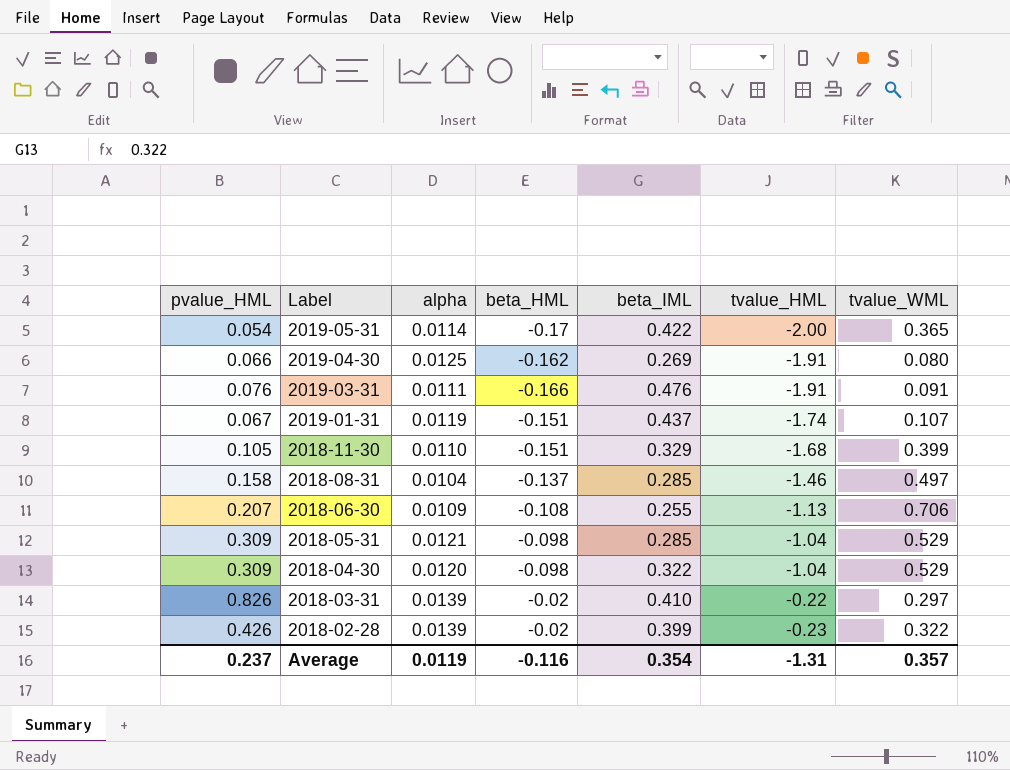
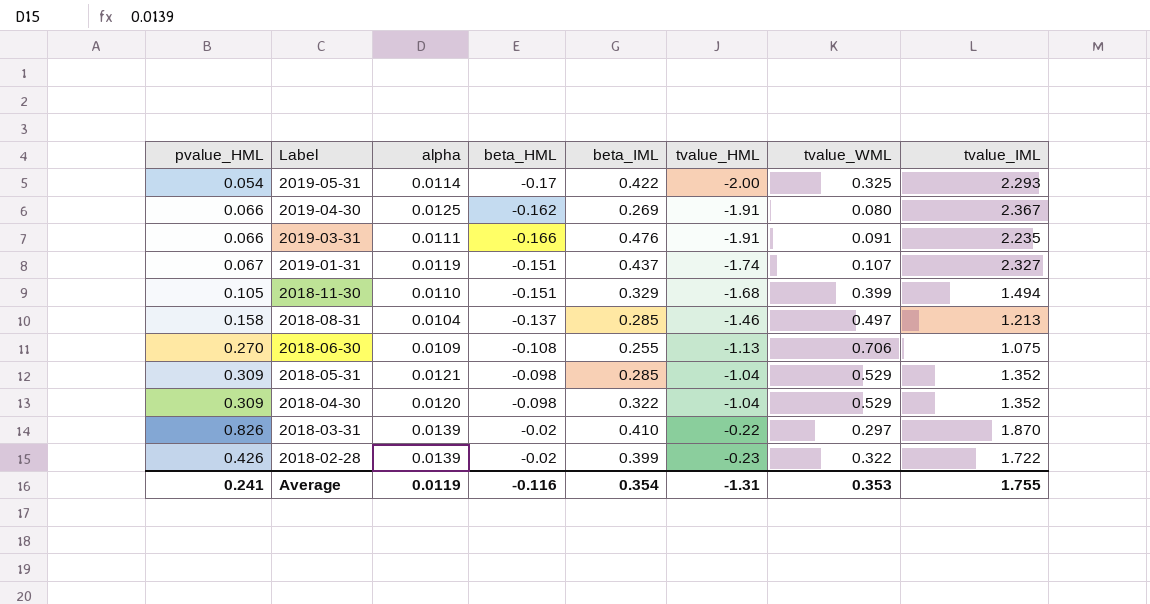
column tvalue_IML | position: none -> 8
2019-05-31 | tvalue_WML: 0.365 -> 0.325
2019-03-31 | pvalue_HML: 0.076 -> 0.066
2018-06-30 | pvalue_HML: 0.207 -> 0.270
Average | pvalue_HML: 0.237 -> 0.241
Average | tvalue_WML: 0.357 -> 0.353

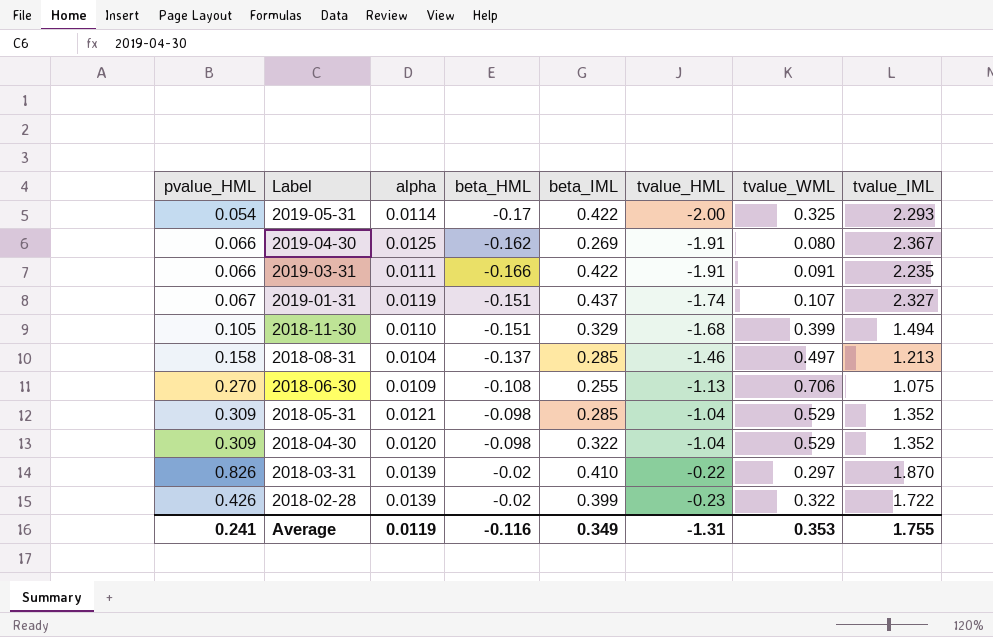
2019-03-31 | beta_IML: 0.476 -> 0.422
Average | beta_IML: 0.354 -> 0.349

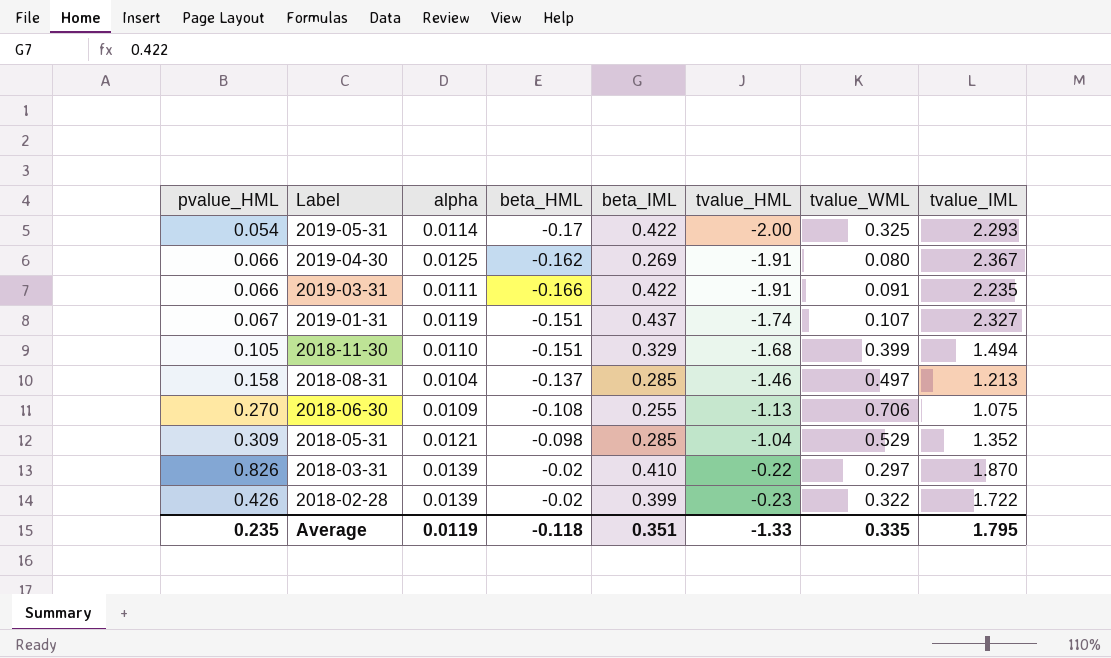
row 2018-04-30: 0.309 | 0.0120 | -0.098 | 0.322 | -1.04 | 0.529 | 1.352 -> none
Average | pvalue_HML: 0.241 -> 0.235
Average | beta_HML: -0.116 -> -0.118
Average | beta_IML: 0.349 -> 0.351
Average | tvalue_HML: -1.31 -> -1.33
Average | tvalue_WML: 0.353 -> 0.335
Average | tvalue_IML: 1.755 -> 1.795

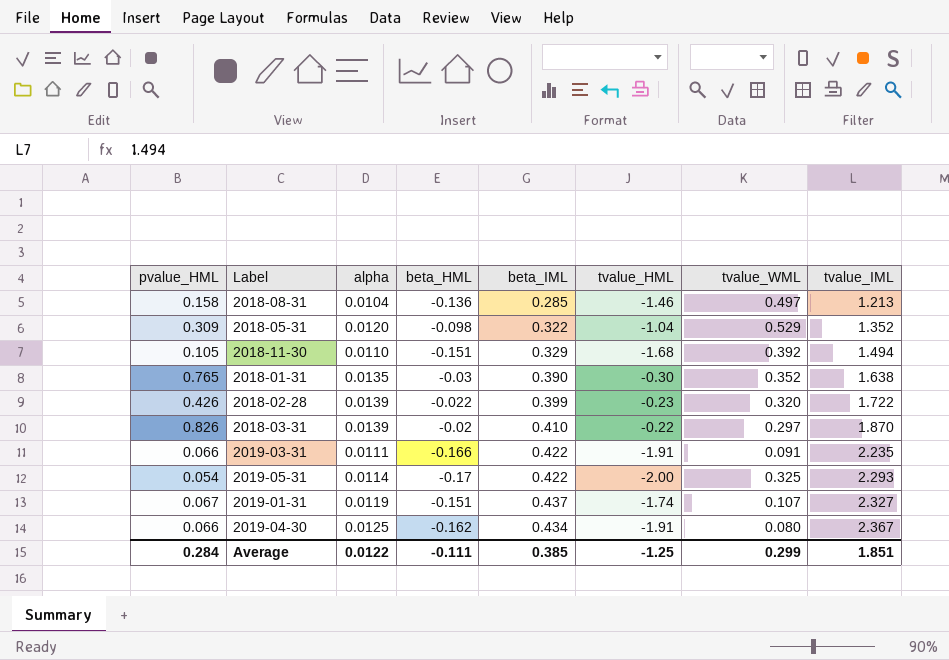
row order: Label descending -> tvalue_IML ascending
row 2018-06-30: 0.270 | 0.0109 | -0.108 | 0.255 | -1.13 | 0.706 | 1.075 -> none
2018-08-31 | beta_HML: -0.137 -> -0.136
2018-05-31 | alpha: 0.0121 -> 0.0120
2018-05-31 | beta_IML: 0.285 -> 0.322
2018-11-30 | tvalue_WML: 0.399 -> 0.392
row 2018-01-31: none -> 0.765 | 0.0135 | -0.03 | 0.390 | -0.30 | 0.352 | 1.638
2018-02-28 | beta_HML: -0.02 -> -0.022
2018-02-28 | tvalue_WML: 0.322 -> 0.320
2019-04-30 | beta_IML: 0.269 -> 0.434
Average | pvalue_HML: 0.235 -> 0.284
Average | alpha: 0.0119 -> 0.0122
Average | beta_HML: -0.118 -> -0.111
Average | beta_IML: 0.351 -> 0.385
Average | tvalue_HML: -1.33 -> -1.25
Average | tvalue_WML: 0.335 -> 0.299
Average | tvalue_IML: 1.795 -> 1.851

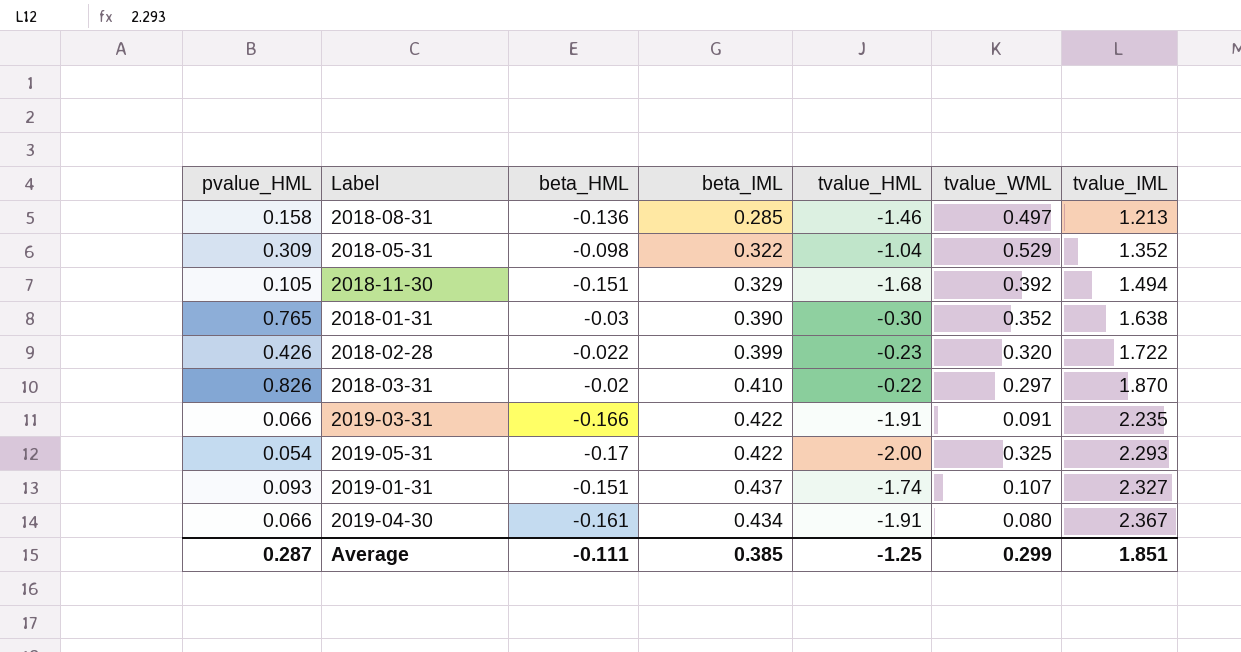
column alpha | position: 3 -> none
2019-01-31 | pvalue_HML: 0.067 -> 0.093
2019-04-30 | beta_HML: -0.162 -> -0.161
Average | pvalue_HML: 0.284 -> 0.287

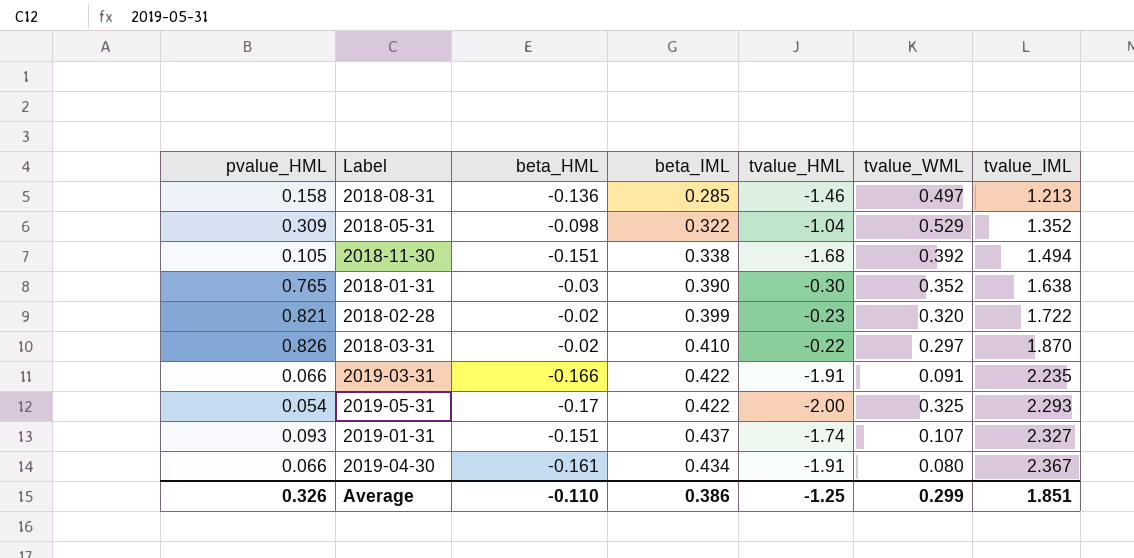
2018-11-30 | beta_IML: 0.329 -> 0.338
2018-02-28 | pvalue_HML: 0.426 -> 0.821
2018-02-28 | beta_HML: -0.022 -> -0.02
Average | pvalue_HML: 0.287 -> 0.326
Average | beta_HML: -0.111 -> -0.110
Average | beta_IML: 0.385 -> 0.386

